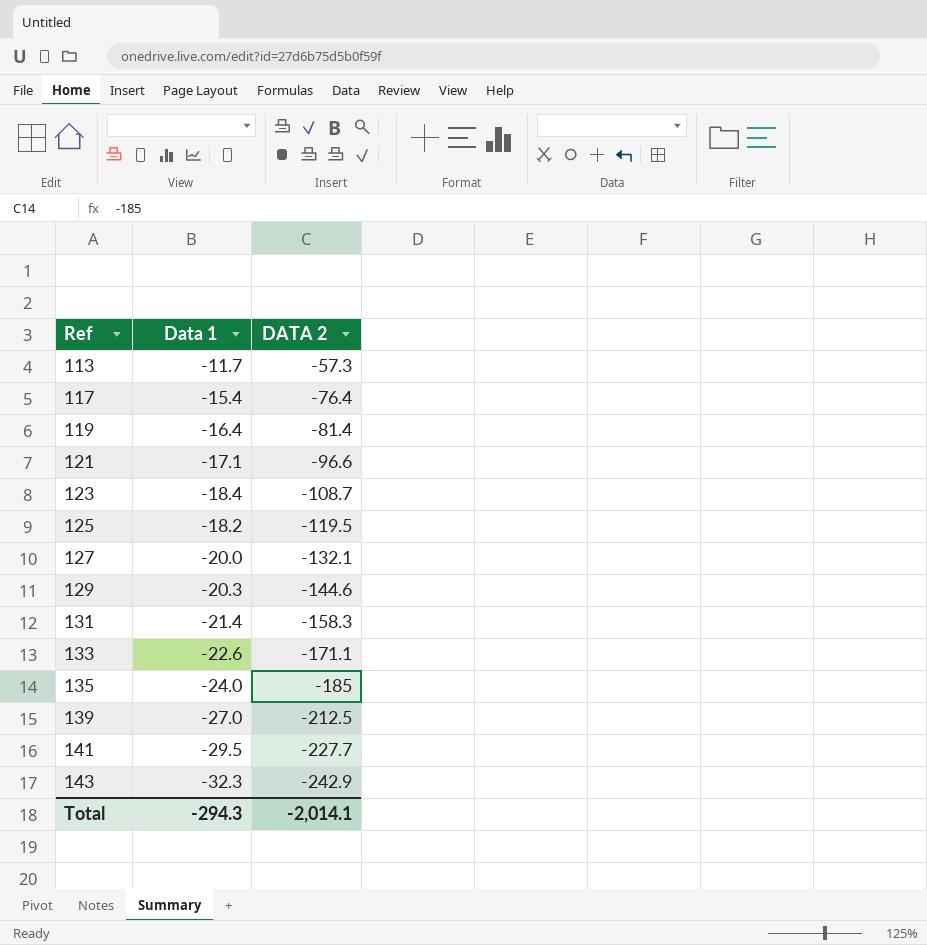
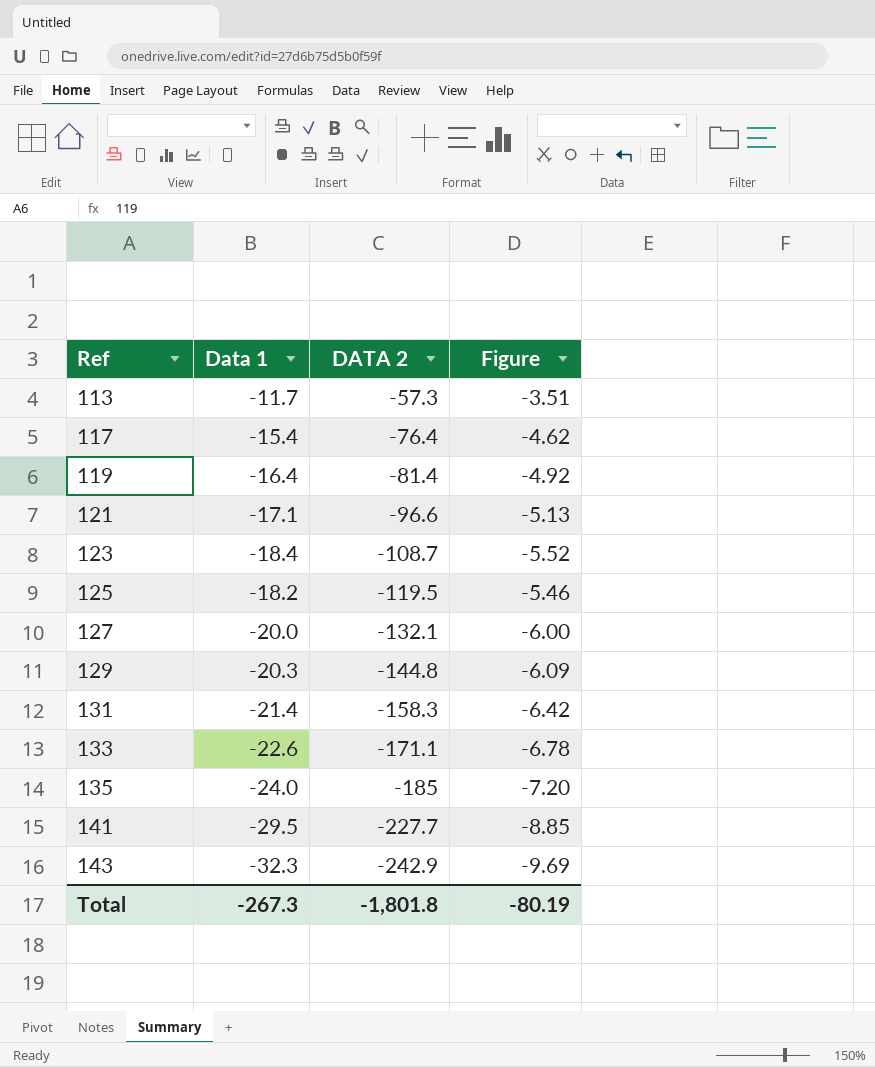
column Figure | formula: none -> [Data 1] * 0.3
row 139: -27.0 | -212.5 -> none
129 | DATA 2: -144.6 -> -144.8
Total | Data 1: -294.3 -> -267.3
Total | DATA 2: -2,014.1 -> -1,801.8

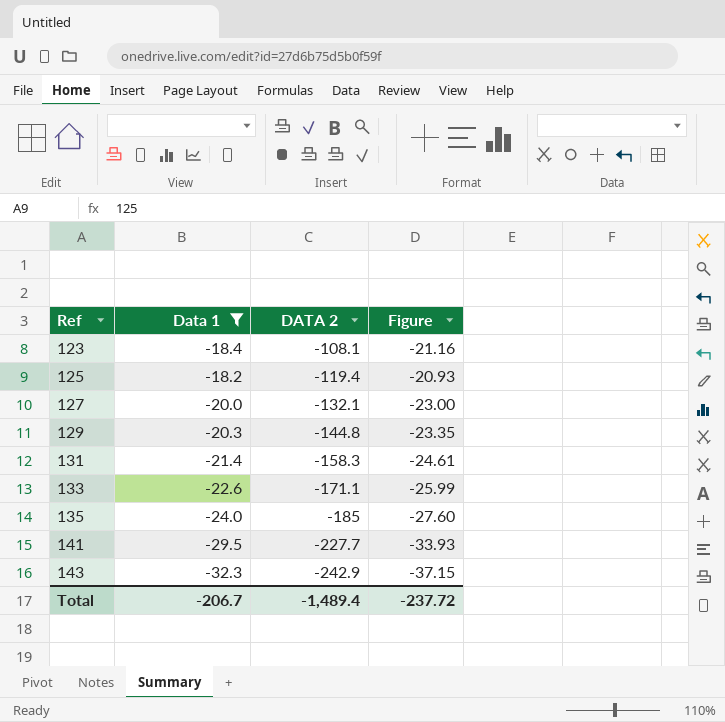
filter: none -> Data 1 <= -18.2
column Figure | formula: [Data 1] * 0.3 -> [Data 1] * 1.15
123 | DATA 2: -108.7 -> -108.1
125 | DATA 2: -119.5 -> -119.4
Total | Data 1: -267.3 -> -206.7
Total | DATA 2: -1,801.8 -> -1,489.4
Total | Figure: -80.19 -> -237.72

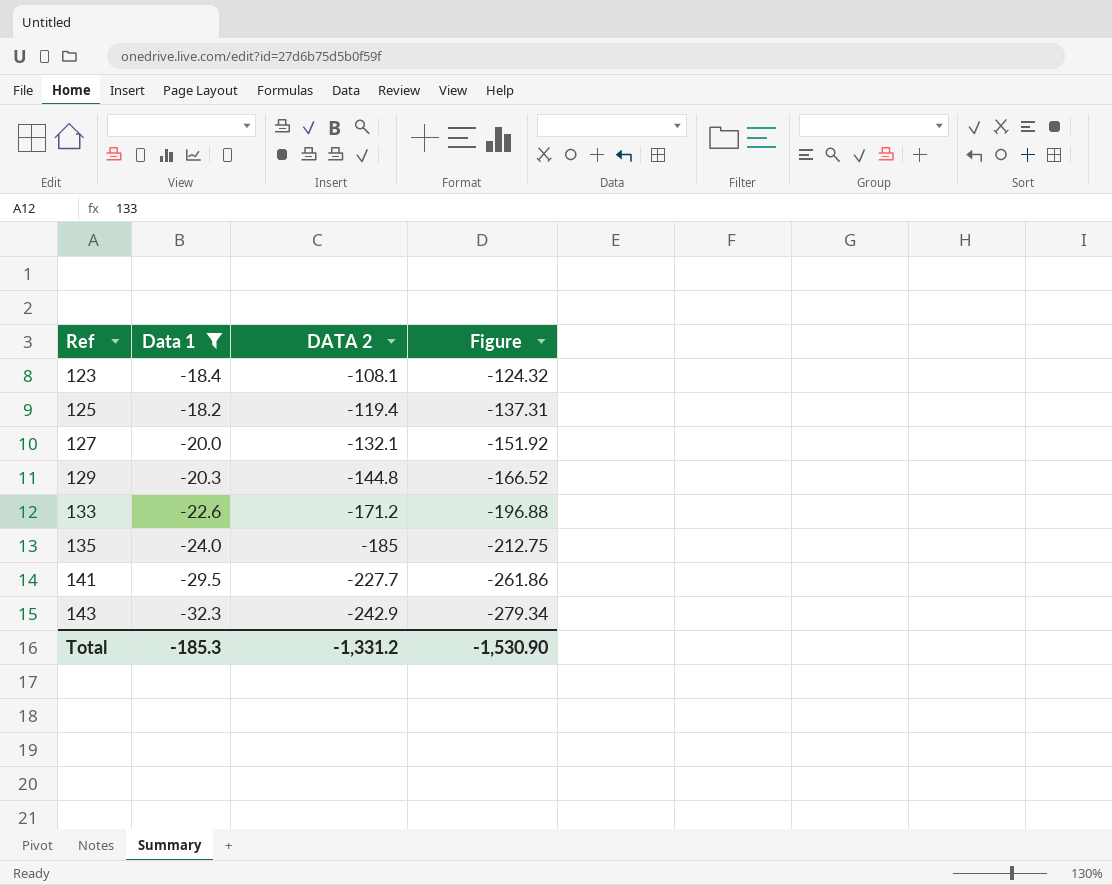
column Figure | formula: [Data 1] * 1.15 -> [DATA 2] * 1.15
row 131: -21.4 | -158.3 | -24.61 -> none
133 | DATA 2: -171.1 -> -171.2
Total | Data 1: -206.7 -> -185.3
Total | DATA 2: -1,489.4 -> -1,331.2
Total | Figure: -237.72 -> -1,530.90

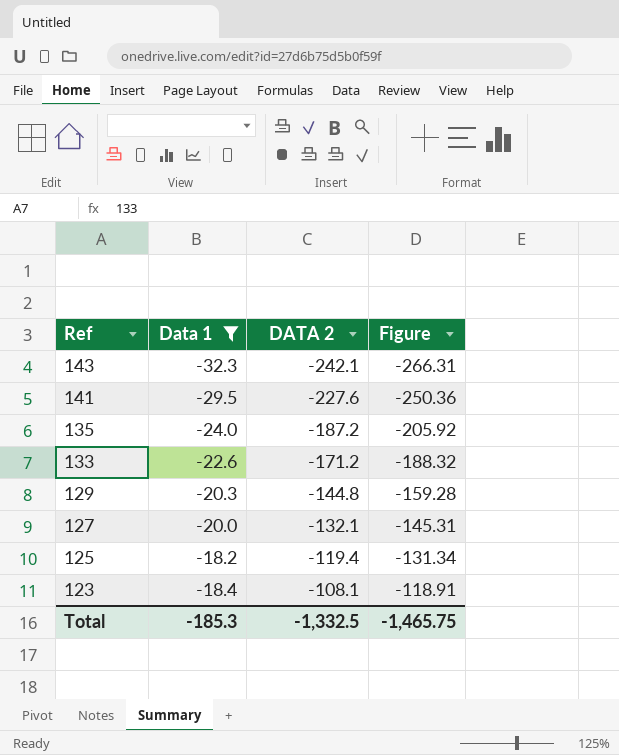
row order: Ref ascending -> Ref descending
column Figure | formula: [DATA 2] * 1.15 -> [DATA 2] * 1.1
143 | DATA 2: -242.9 -> -242.1
141 | DATA 2: -227.7 -> -227.6
135 | DATA 2: -185 -> -187.2
Total | DATA 2: -1,331.2 -> -1,332.5
Total | Figure: -1,530.90 -> -1,465.75

